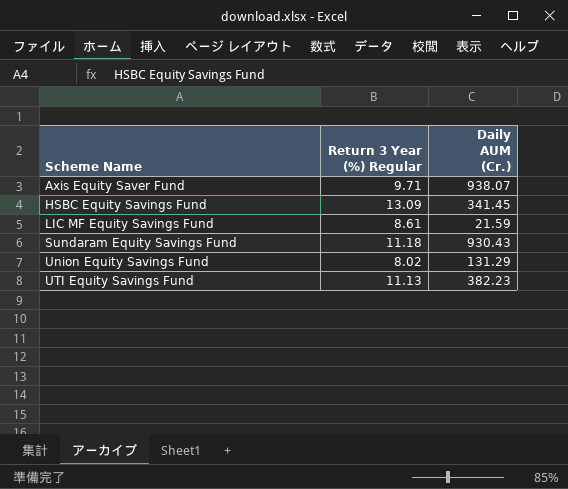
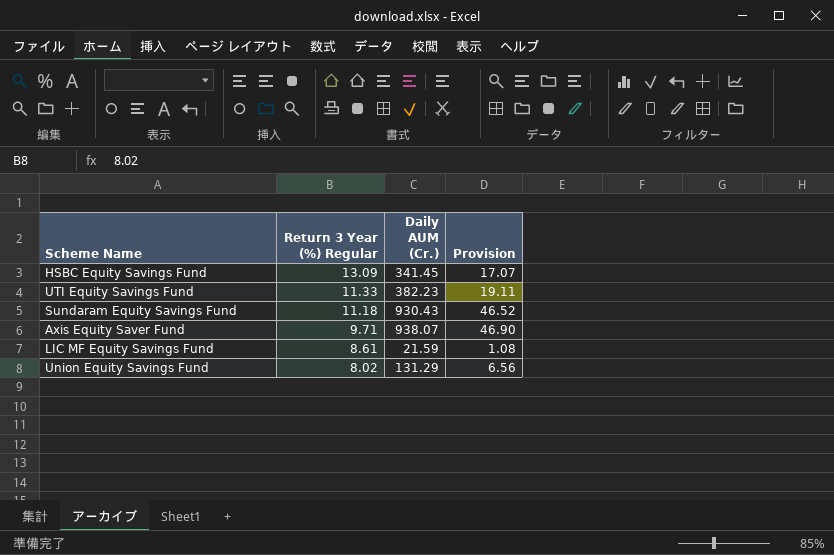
row order: Scheme Name ascending -> Return 3 Year (%) Regular descending
column Provision | formula: none -> [Daily AUM (Cr.)] * 0.05
UTI Equity Savings Fund | Return 3 Year (%) Regular: 11.13 -> 11.33

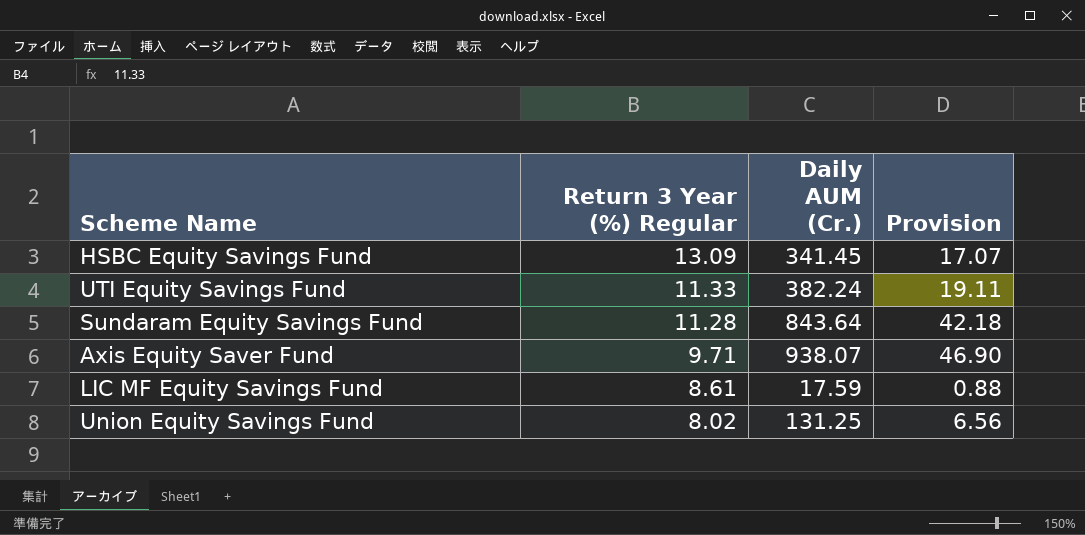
UTI Equity Savings Fund | Daily AUM (Cr.): 382.23 -> 382.24
Sundaram Equity Savings Fund | Return 3 Year (%) Regular: 11.18 -> 11.28
Sundaram Equity Savings Fund | Daily AUM (Cr.): 930.43 -> 843.64
Sundaram Equity Savings Fund | Provision: 46.52 -> 42.18
LIC MF Equity Savings Fund | Daily AUM (Cr.): 21.59 -> 17.59
LIC MF Equity Savings Fund | Provision: 1.08 -> 0.88
Union Equity Savings Fund | Daily AUM (Cr.): 131.29 -> 131.25

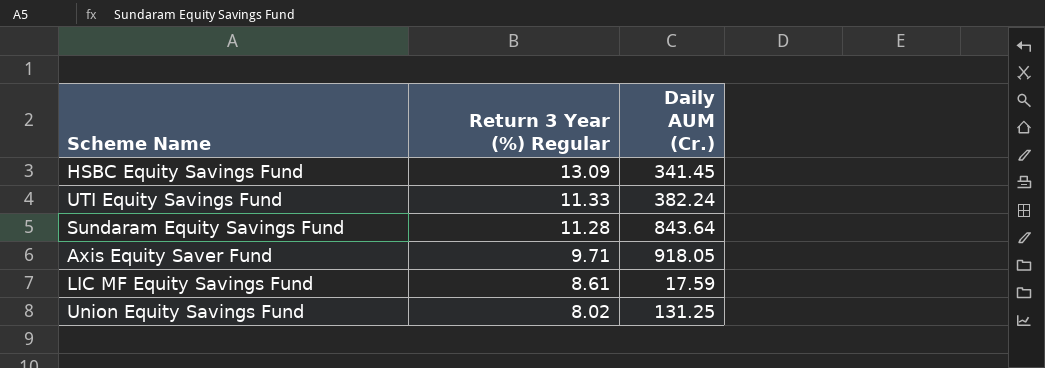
column Provision | formula: [Daily AUM (Cr.)] * 0.05 -> none
Axis Equity Saver Fund | Daily AUM (Cr.): 938.07 -> 918.05

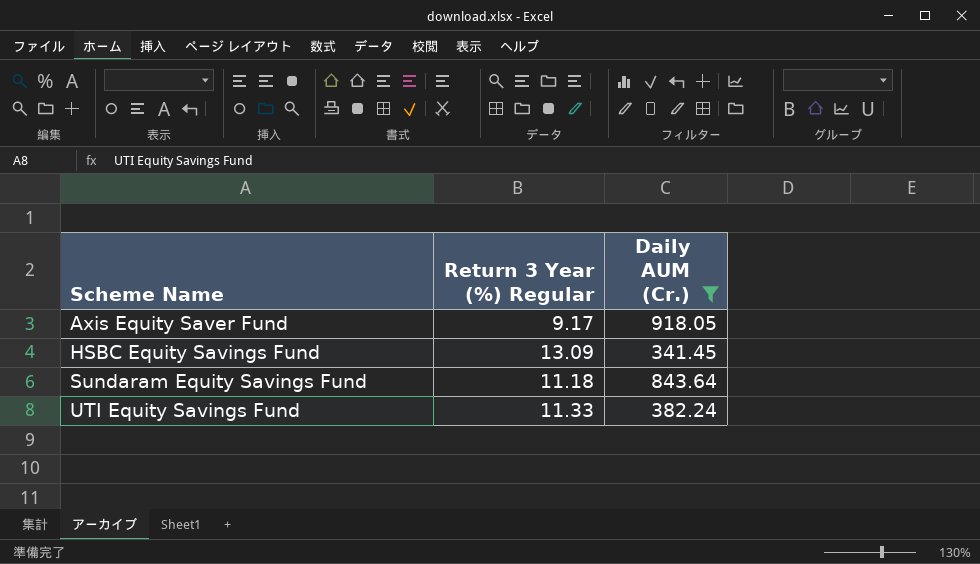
filter: none -> Daily AUM (Cr.) >= 341.45
row order: Return 3 Year (%) Regular descending -> Scheme Name ascending
Axis Equity Saver Fund | Return 3 Year (%) Regular: 9.71 -> 9.17
Sundaram Equity Savings Fund | Return 3 Year (%) Regular: 11.28 -> 11.18

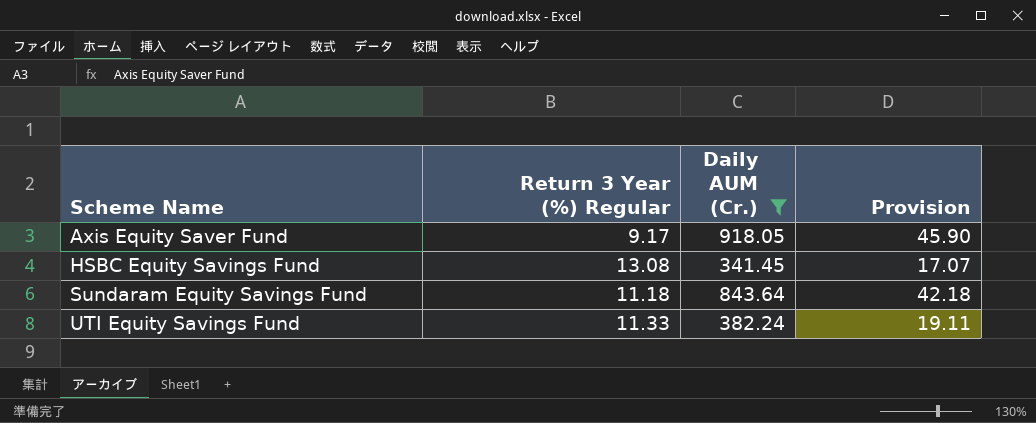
column Provision | formula: none -> [Daily AUM (Cr.)] * 0.05
HSBC Equity Savings Fund | Return 3 Year (%) Regular: 13.09 -> 13.08

